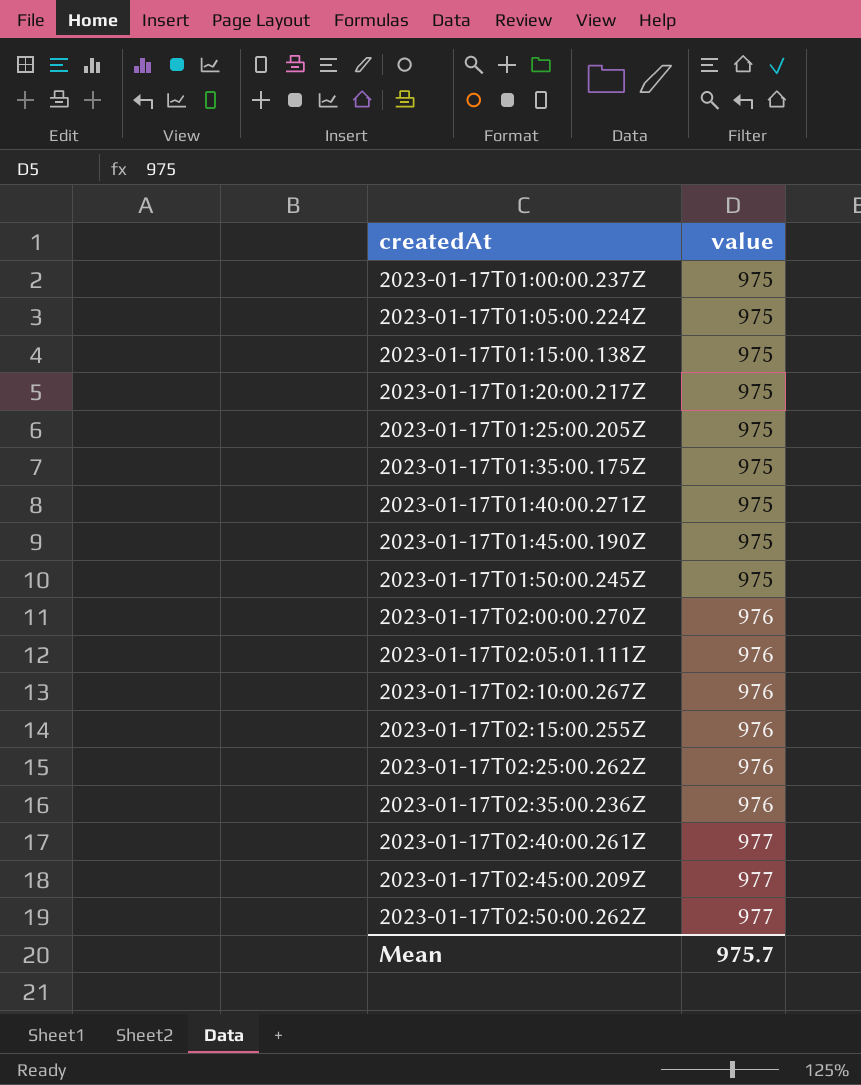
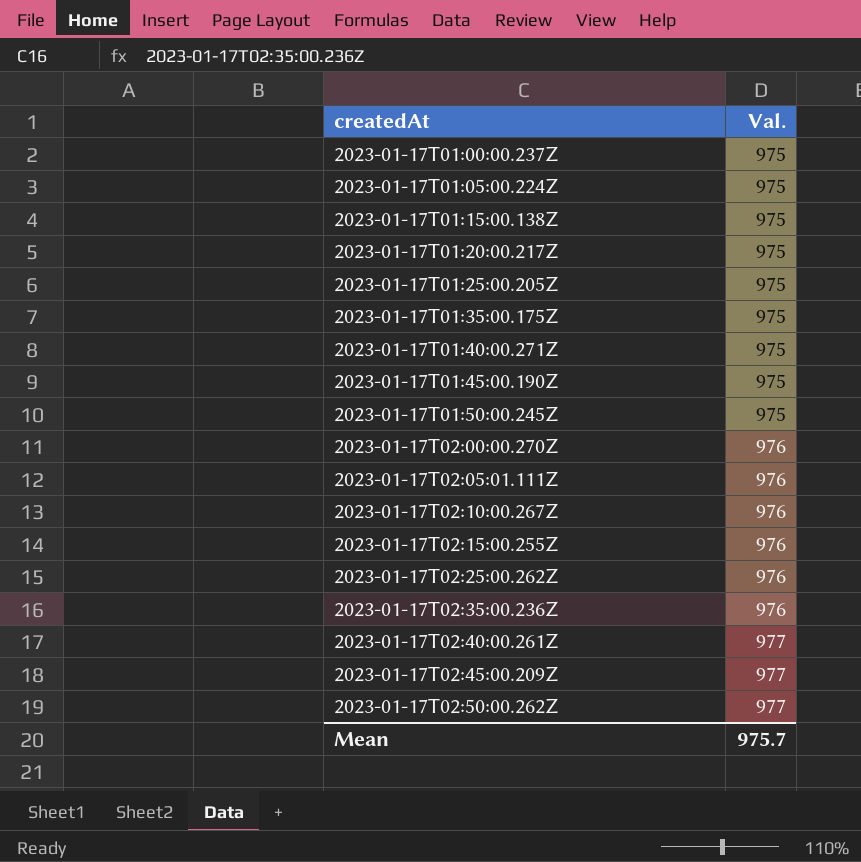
column name: value -> Val.

